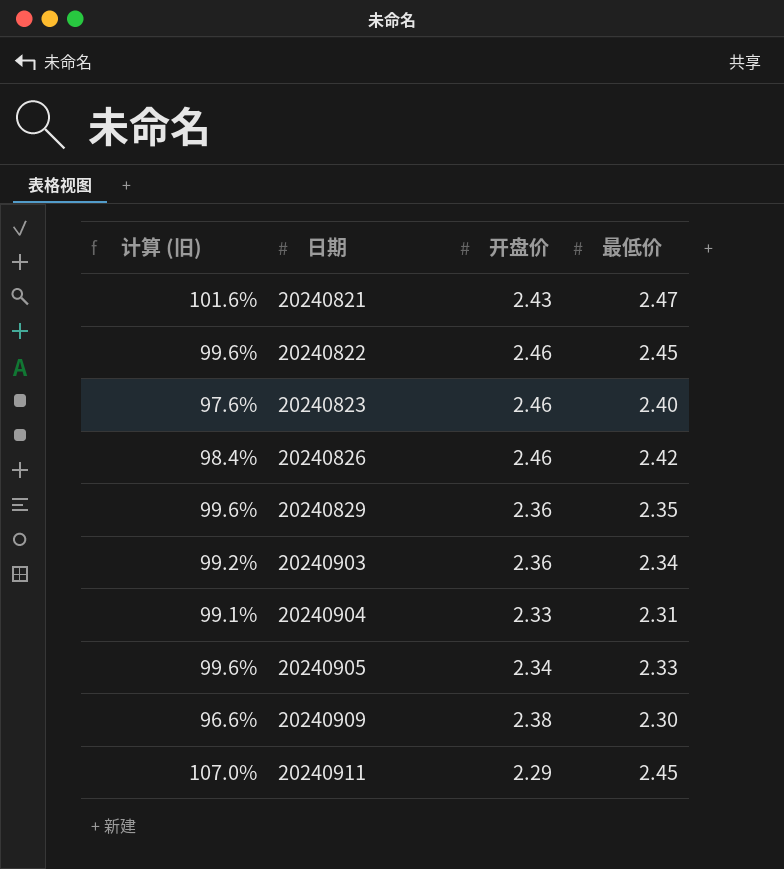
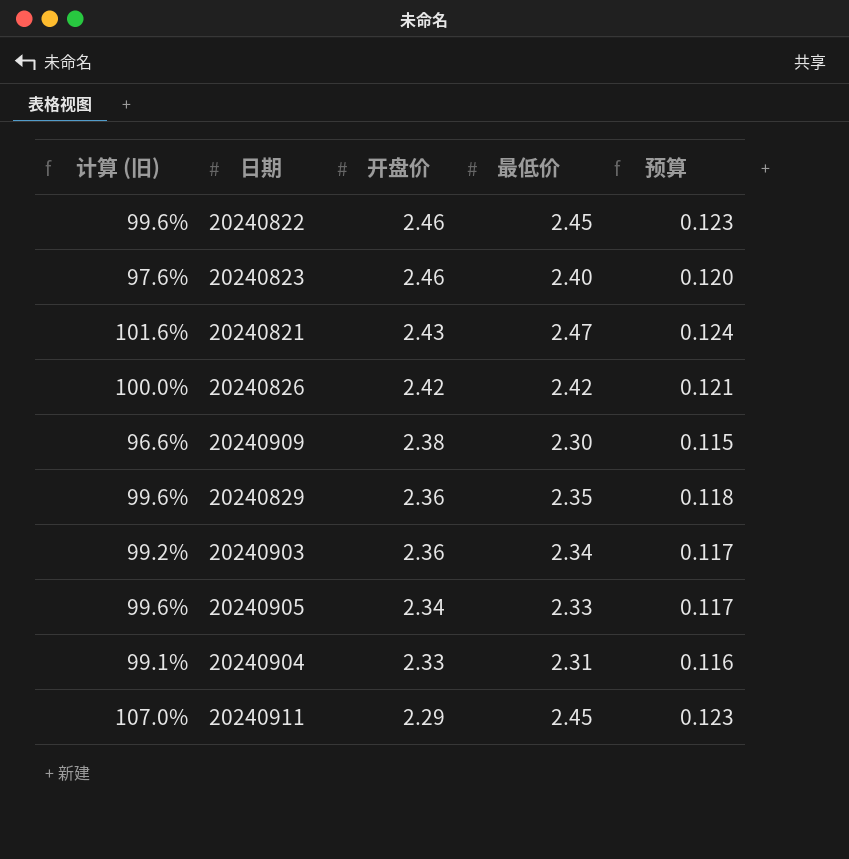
row order: 日期 ascending -> 开盘价 descending
column 预算 | formula: none -> [最低价] * 0.05
20240826 | 计算 (旧): 98.4% -> 100.0%
20240826 | 开盘价: 2.46 -> 2.42

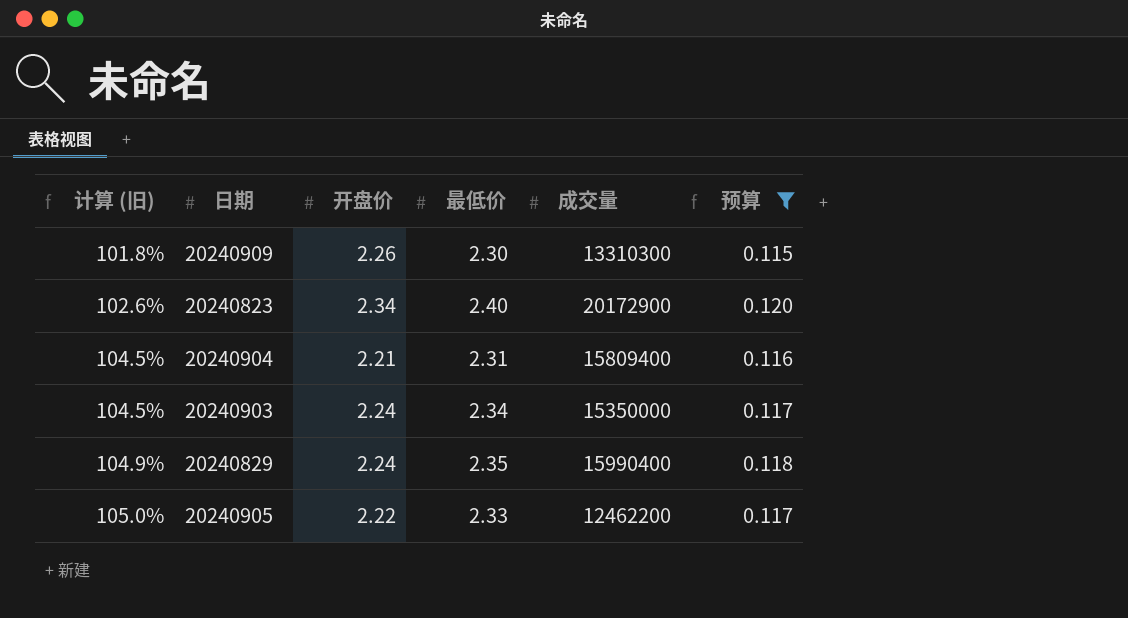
filter: none -> 预算 <= 0.120
row order: 开盘价 descending -> 计算 (旧) ascending
column 成交量 | position: none -> 5
20240909 | 计算 (旧): 96.6% -> 101.8%
20240909 | 开盘价: 2.38 -> 2.26
20240823 | 计算 (旧): 97.6% -> 102.6%
20240823 | 开盘价: 2.46 -> 2.34
20240904 | 计算 (旧): 99.1% -> 104.5%
20240904 | 开盘价: 2.33 -> 2.21
20240903 | 计算 (旧): 99.2% -> 104.5%
20240903 | 开盘价: 2.36 -> 2.24
20240829 | 计算 (旧): 99.6% -> 104.9%
20240829 | 开盘价: 2.36 -> 2.24
20240905 | 计算 (旧): 99.6% -> 105.0%
20240905 | 开盘价: 2.34 -> 2.22

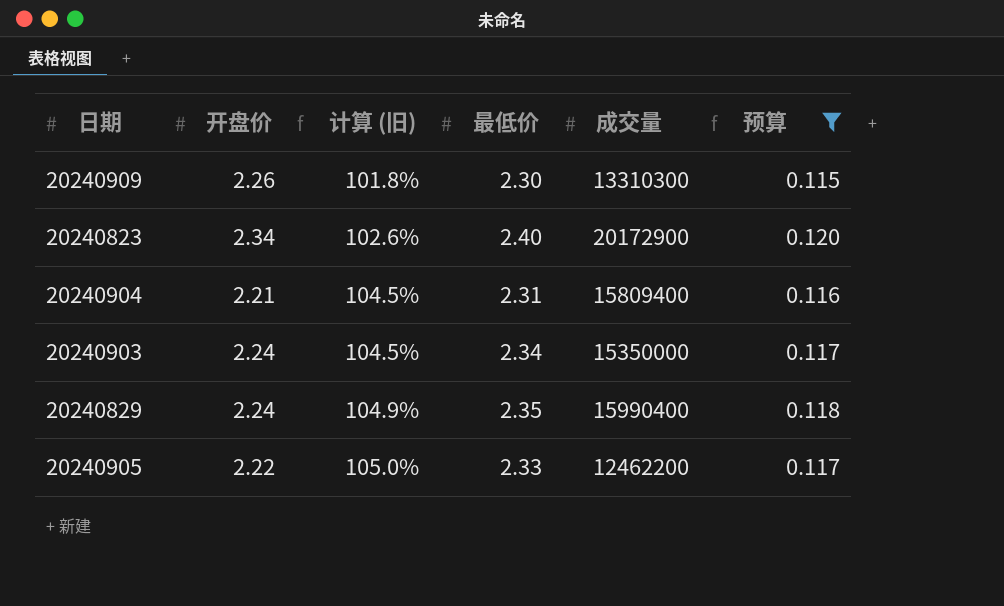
column 计算 (旧) | position: 1 -> 3

